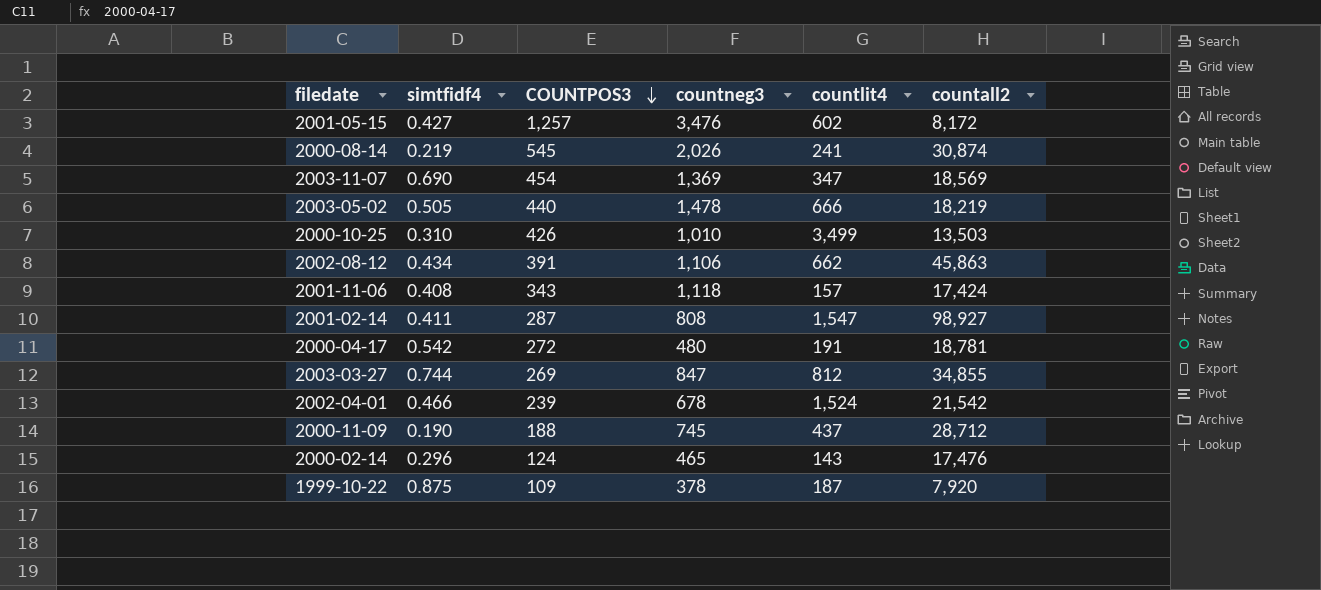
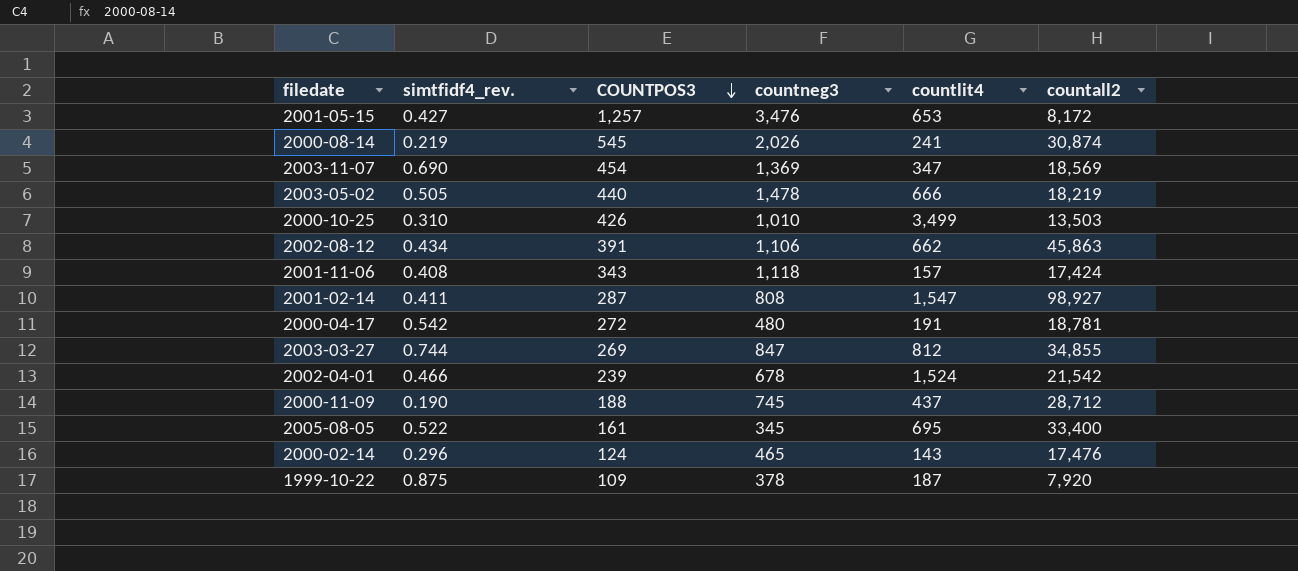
column name: simtfidf4 -> simtfidf4_rev.
2001-05-15 | countlit4: 602 -> 653
row 2005-08-05: none -> 0.522 | 161 | 345 | 695 | 33,400

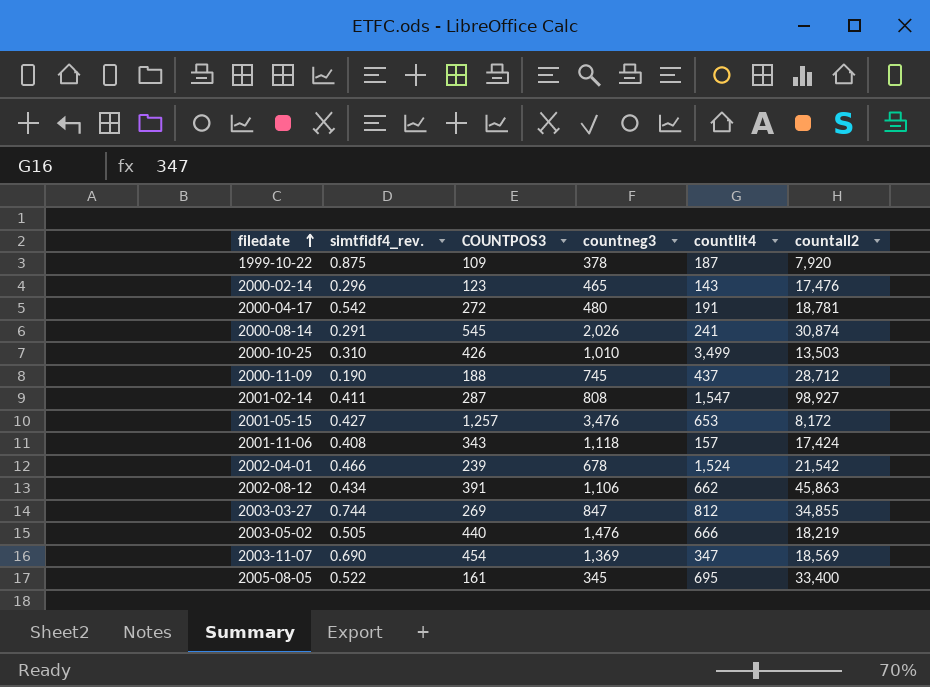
row order: COUNTPOS3 descending -> filedate ascending
2000-02-14 | COUNTPOS3: 124 -> 123
2000-08-14 | simtfidf4_rev.: 0.219 -> 0.291
2003-05-02 | countneg3: 1,478 -> 1,476

